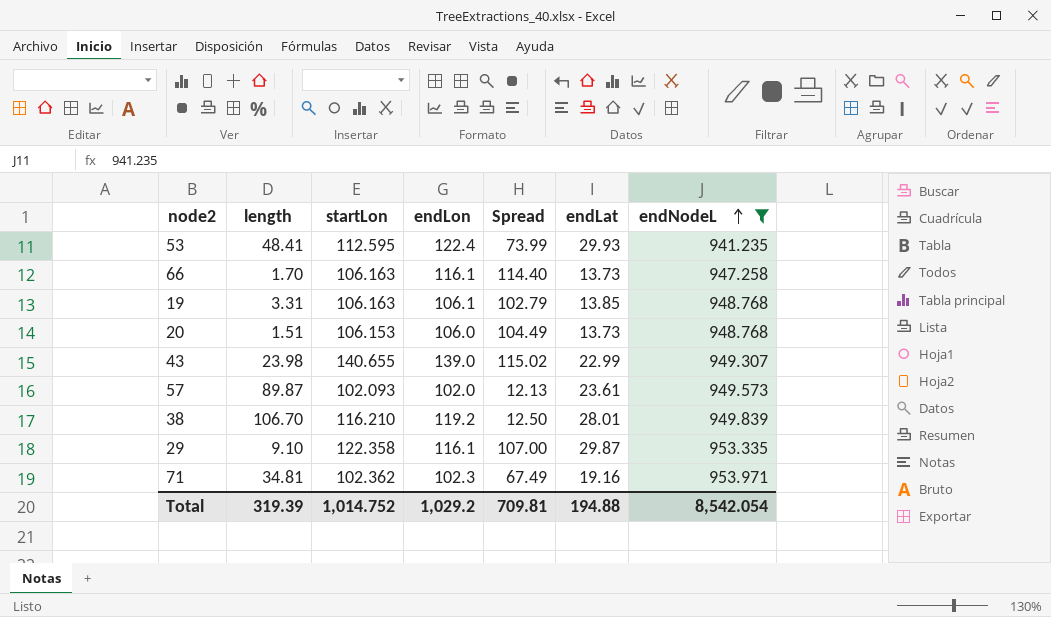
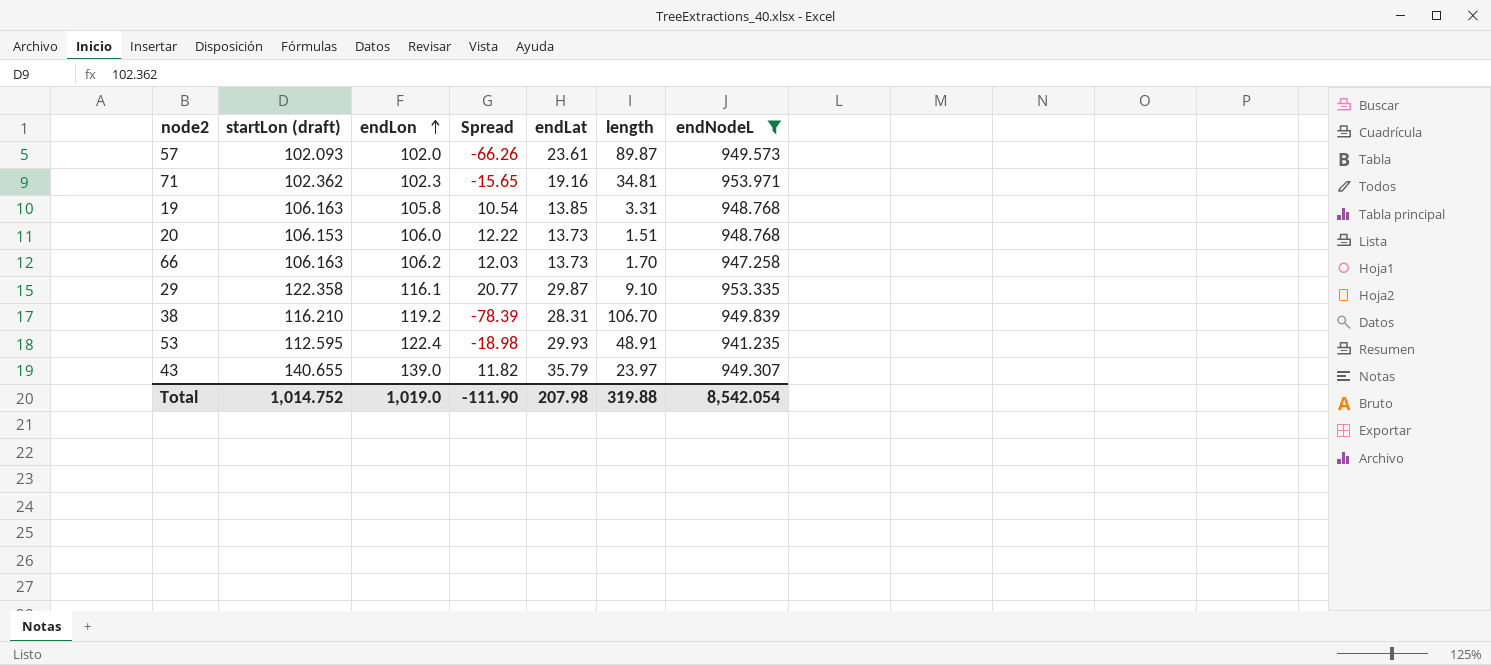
row order: endNodeL ascending -> endLon ascending
column name: startLon -> startLon (draft)
column Spread | formula: [endLon] - [length] -> [endLat] - [length]
column length | position: 2 -> 6
19 | endLon: 106.1 -> 105.8
66 | endLon: 116.1 -> 106.2
38 | endLat: 28.01 -> 28.31
53 | length: 48.41 -> 48.91
43 | endLat: 22.99 -> 35.79
43 | length: 23.98 -> 23.97
Total | endLon: 1,029.2 -> 1,019.0
Total | Spread: 709.81 -> -111.90
Total | endLat: 194.88 -> 207.98
Total | length: 319.39 -> 319.88

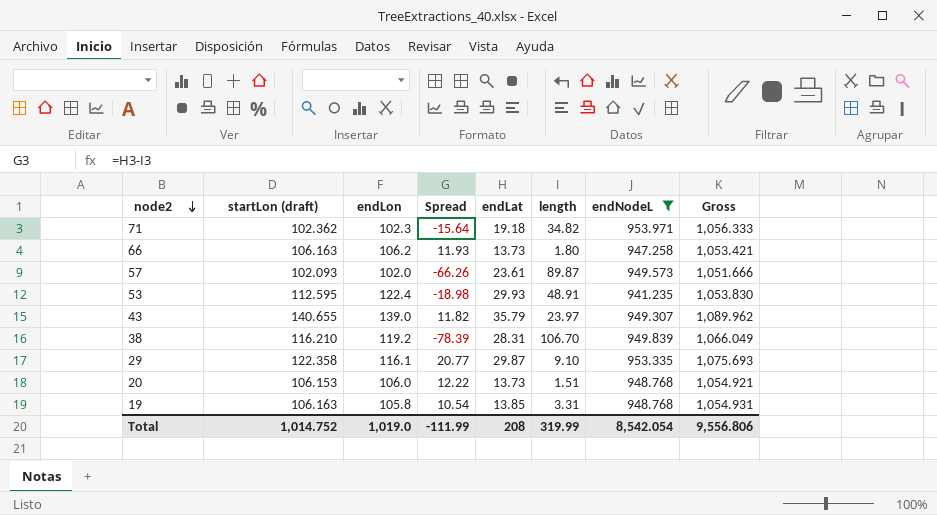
row order: endLon ascending -> node2 descending
column Gross | formula: none -> [startLon (draft)] + [endNodeL]
71 | Spread: -15.65 -> -15.64
71 | endLat: 19.16 -> 19.18
71 | length: 34.81 -> 34.82
66 | Spread: 12.03 -> 11.93
66 | length: 1.70 -> 1.80
Total | Spread: -111.90 -> -111.99
Total | endLat: 207.98 -> 208
Total | length: 319.88 -> 319.99

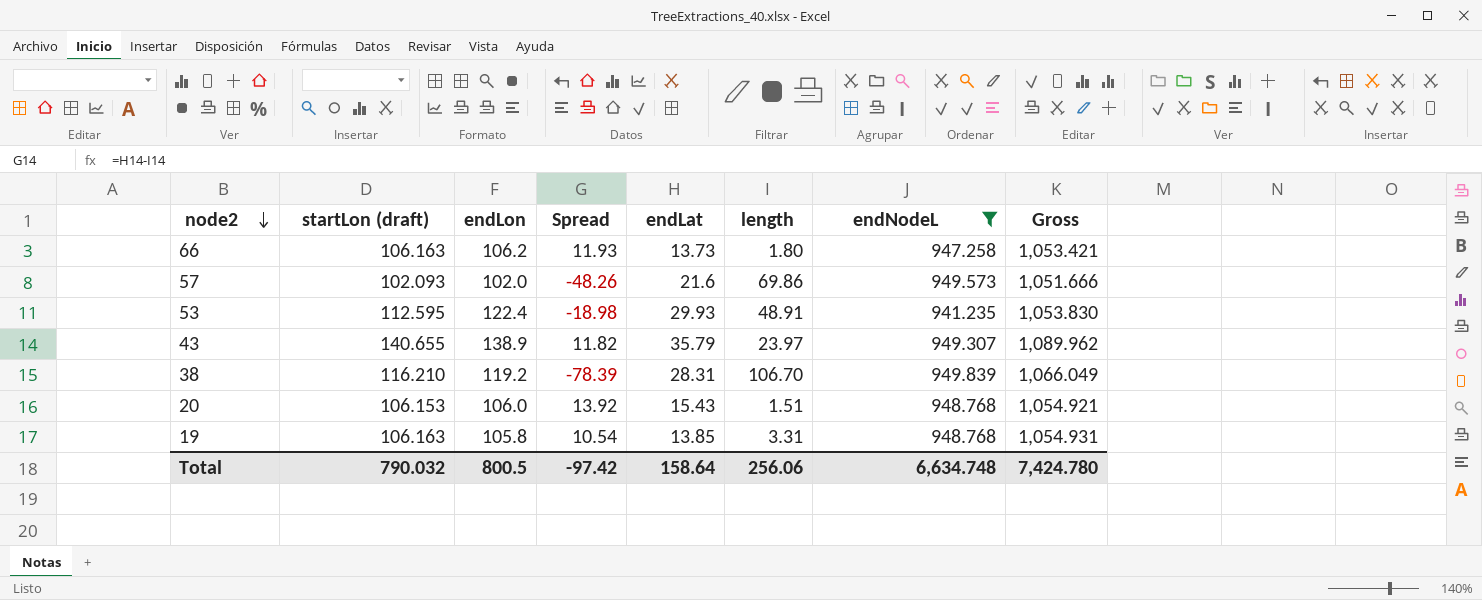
row 71: 102.362 | 102.3 | -15.64 | 19.18 | 34.82 | 953.971 | 1,056.333 -> none
row 29: 122.358 | 116.1 | 20.77 | 29.87 | 9.10 | 953.335 | 1,075.693 -> none
57 | Spread: -66.26 -> -48.26
57 | endLat: 23.61 -> 21.6
57 | length: 89.87 -> 69.86
43 | endLon: 139.0 -> 138.9
20 | Spread: 12.22 -> 13.92
20 | endLat: 13.73 -> 15.43
Total | startLon (draft): 1,014.752 -> 790.032
Total | endLon: 1,019.0 -> 800.5
Total | Spread: -111.99 -> -97.42
Total | endLat: 208 -> 158.64
Total | length: 319.99 -> 256.06
Total | endNodeL: 8,542.054 -> 6,634.748
Total | Gross: 9,556.806 -> 7,424.780

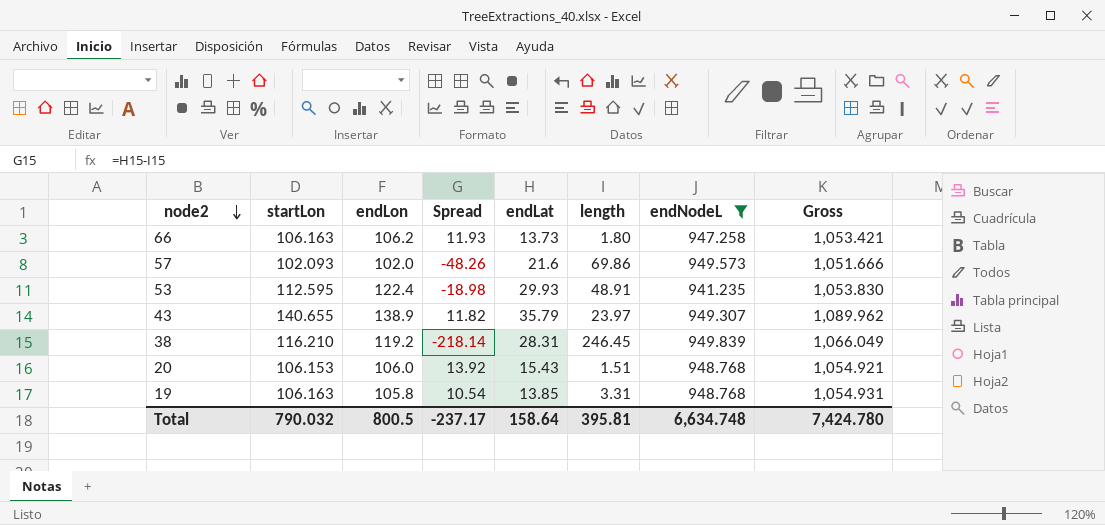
column name: startLon (draft) -> startLon
38 | Spread: -78.39 -> -218.14
38 | length: 106.70 -> 246.45
Total | Spread: -97.42 -> -237.17
Total | length: 256.06 -> 395.81

